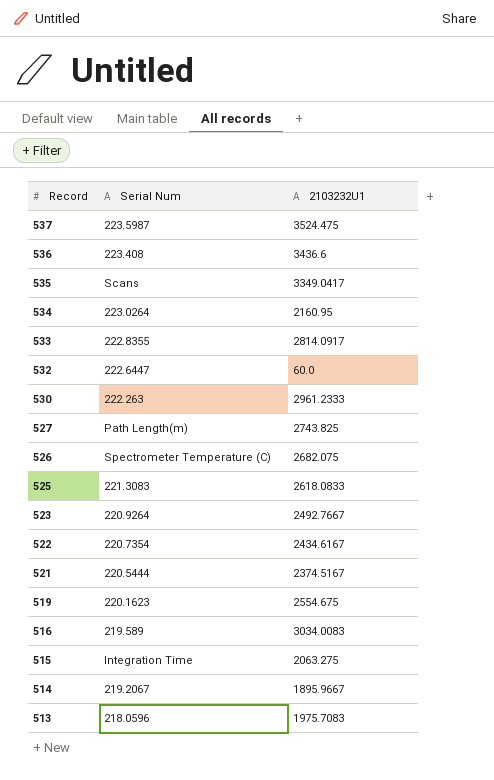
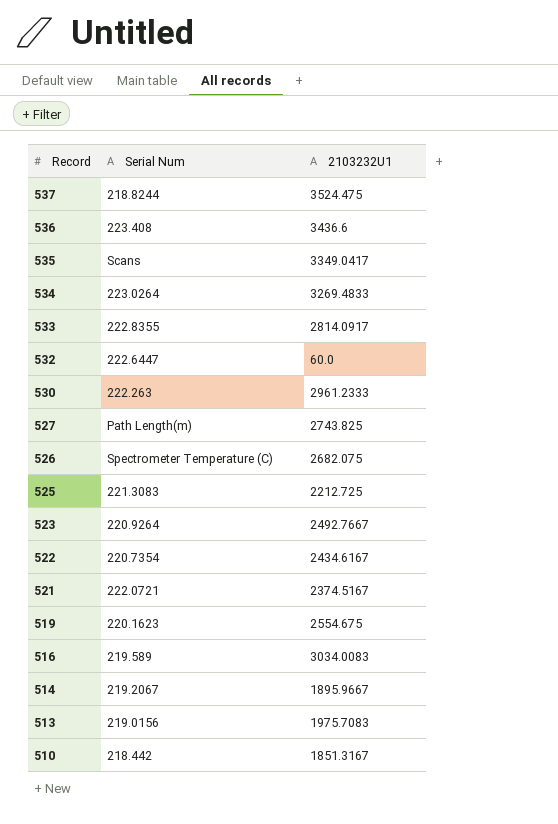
row 515: Integration Time | 2063.275 -> none
537 | Serial Num: 223.5987 -> 218.8244
534 | 2103232U1: 2160.95 -> 3269.4833
525 | 2103232U1: 2618.0833 -> 2212.725
521 | Serial Num: 220.5444 -> 222.0721
513 | Serial Num: 218.0596 -> 219.0156
row 510: none -> 218.442 | 1851.3167

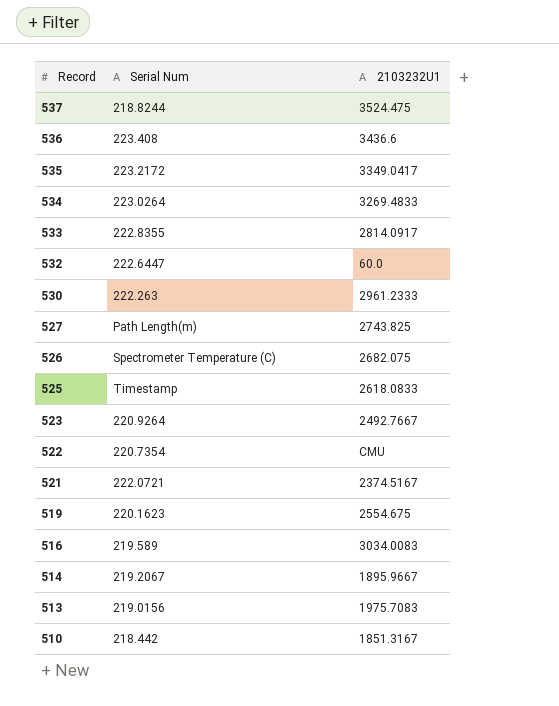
535 | Serial Num: Scans -> 223.2172
525 | Serial Num: 221.3083 -> Timestamp
525 | 2103232U1: 2212.725 -> 2618.0833
522 | 2103232U1: 2434.6167 -> CMU

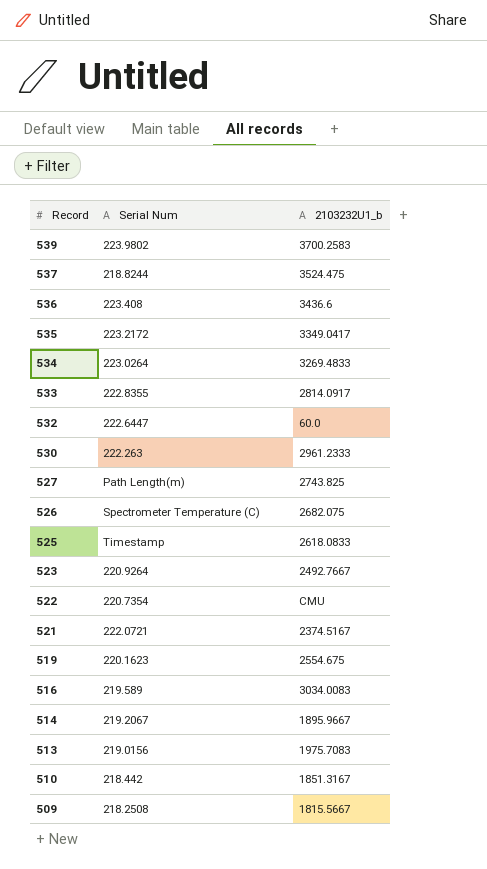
column name: 2103232U1 -> 2103232U1_b
row 539: none -> 223.9802 | 3700.2583
row 509: none -> 218.2508 | 1815.5667

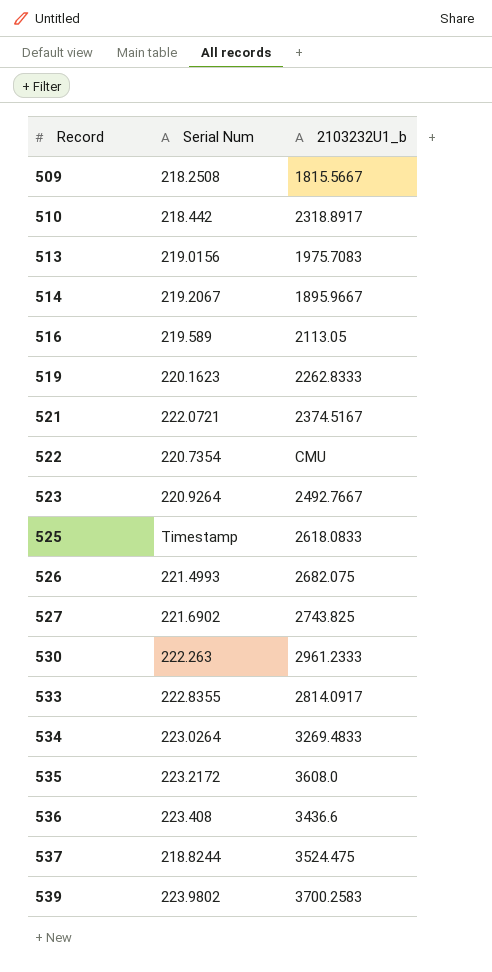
row order: Record descending -> Record ascending
row 532: 222.6447 | 60.0 -> none
510 | 2103232U1_b: 1851.3167 -> 2318.8917
516 | 2103232U1_b: 3034.0083 -> 2113.05
519 | 2103232U1_b: 2554.675 -> 2262.8333
526 | Serial Num: Spectrometer Temperature (C) -> 221.4993
527 | Serial Num: Path Length(m) -> 221.6902
535 | 2103232U1_b: 3349.0417 -> 3608.0

